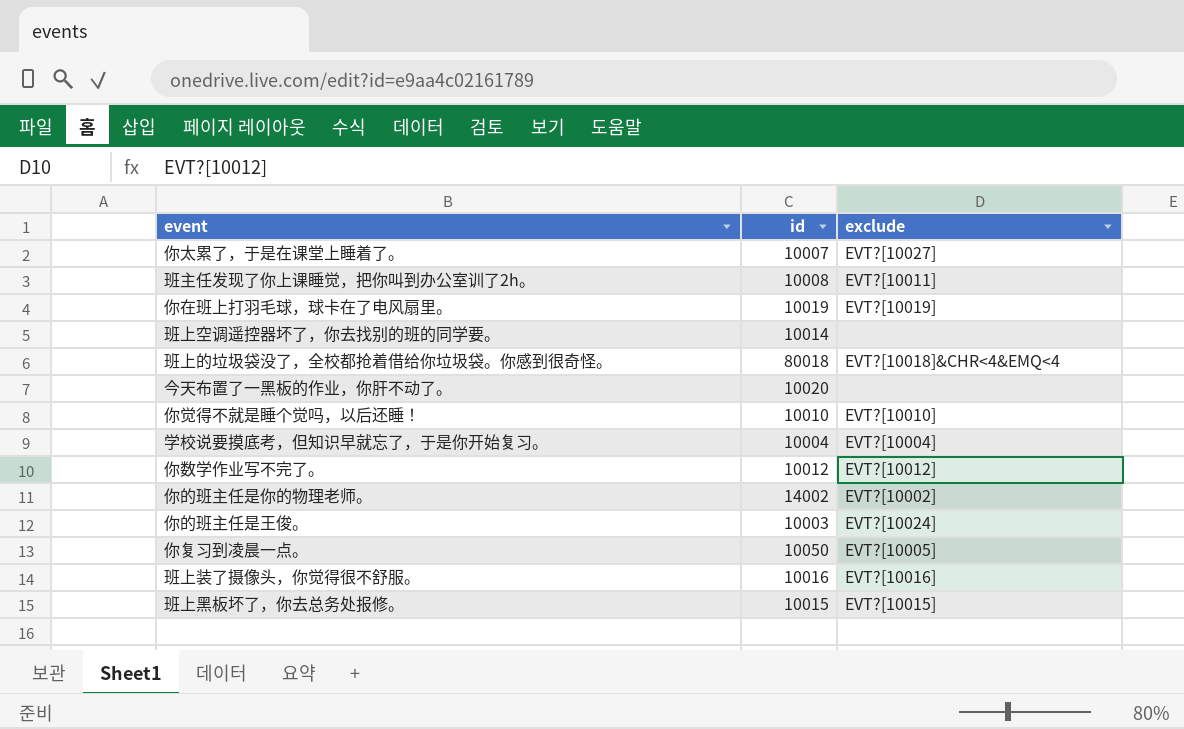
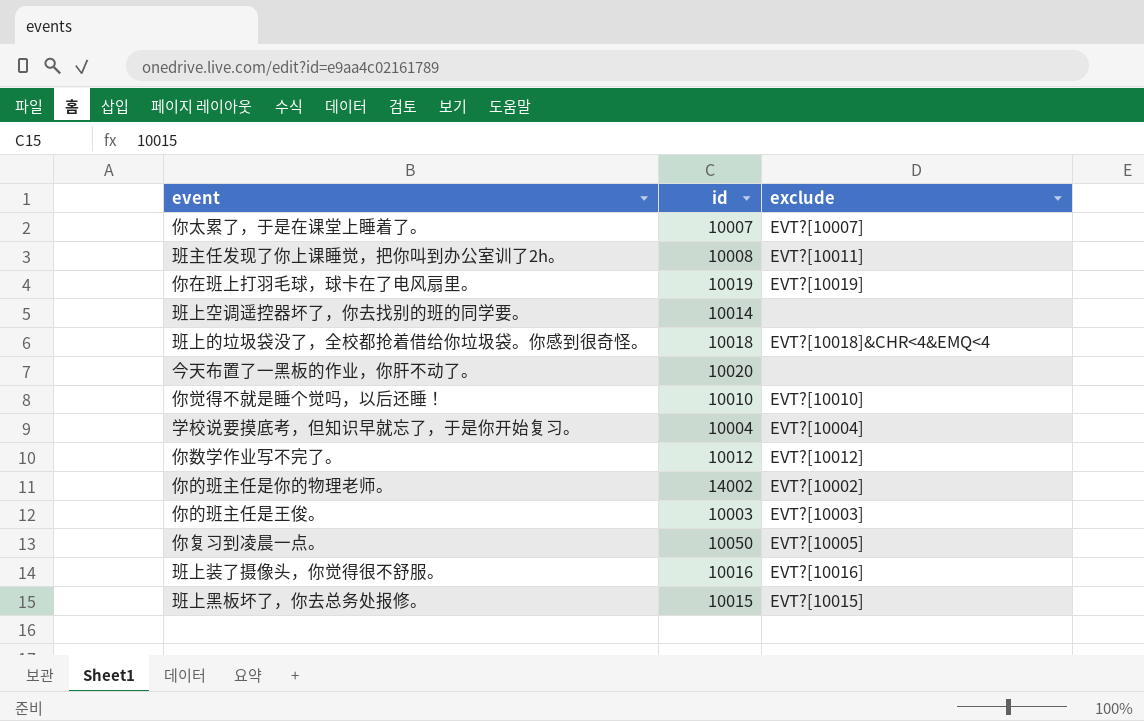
你太累了，于是在课堂上睡着了。 | exclude: EVT?[10027] -> EVT?[10007]
班上的垃圾袋没了，全校都抢着借给你垃圾袋。你感到很奇怪。 | id: 80018 -> 10018
你的班主任是王俊。 | exclude: EVT?[10024] -> EVT?[10003]

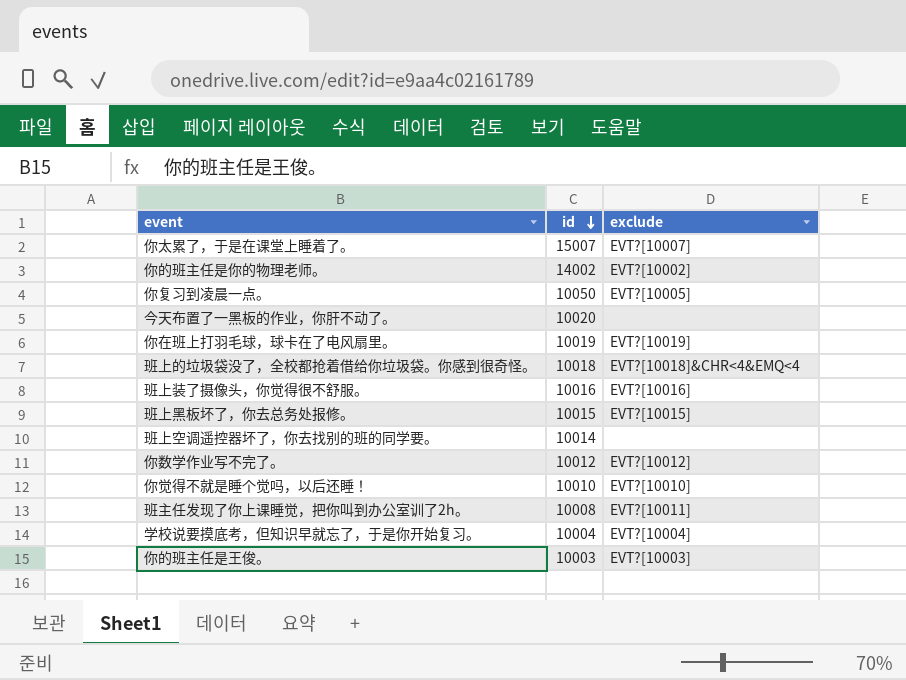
row order: none -> id descending
你太累了，于是在课堂上睡着了。 | id: 10007 -> 15007

